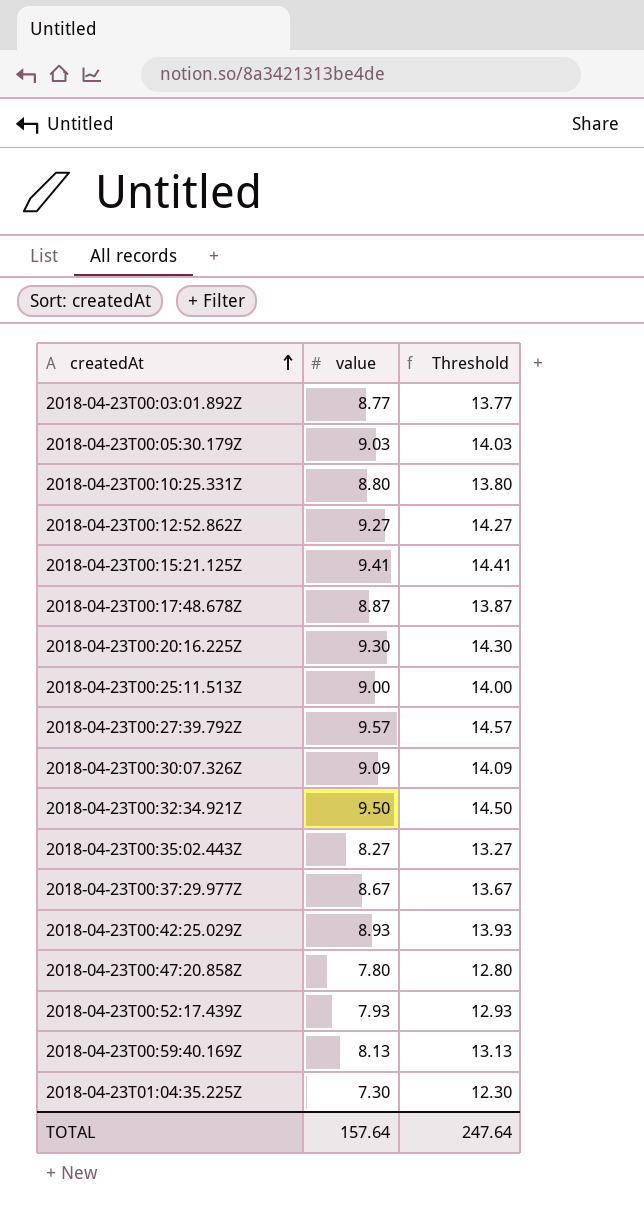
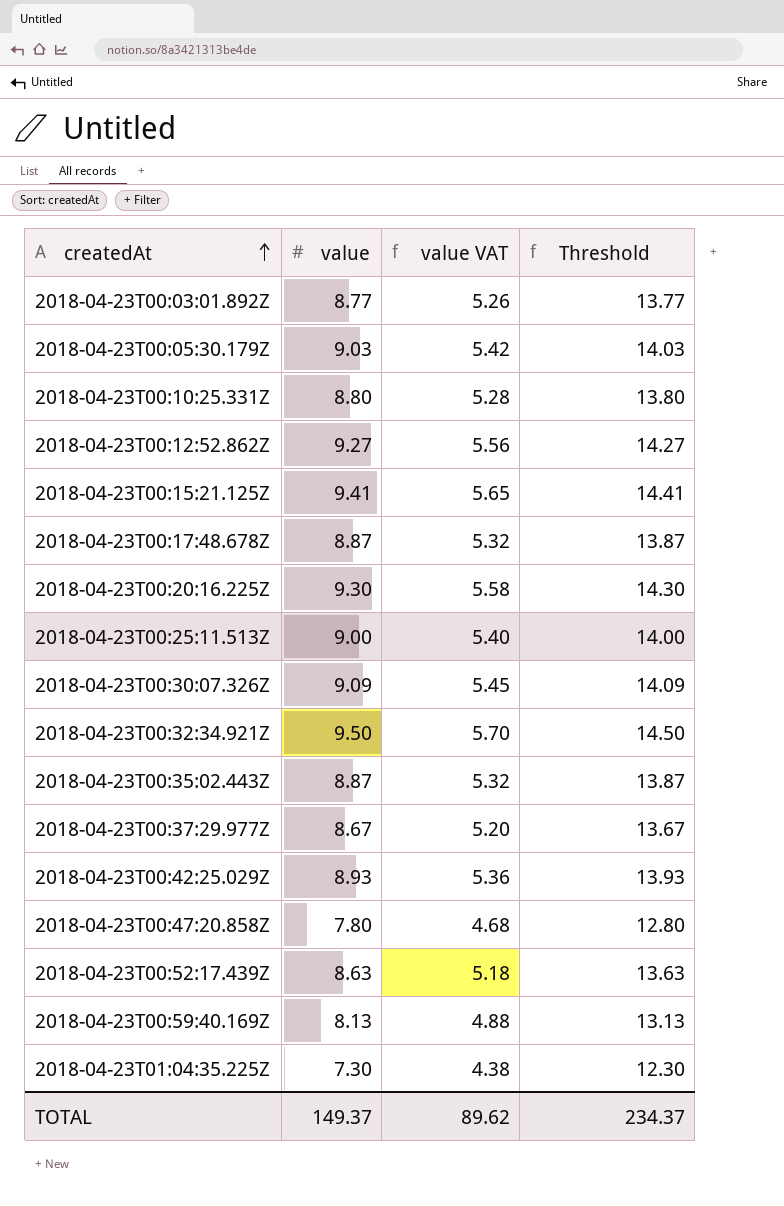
column value VAT | formula: none -> [value] * 0.6
row 2018-04-23T00:27:39.792Z: 9.57 | 14.57 -> none
2018-04-23T00:35:02.443Z | value: 8.27 -> 8.87
2018-04-23T00:35:02.443Z | Threshold: 13.27 -> 13.87
2018-04-23T00:52:17.439Z | value: 7.93 -> 8.63
2018-04-23T00:52:17.439Z | Threshold: 12.93 -> 13.63
TOTAL | value: 157.64 -> 149.37
TOTAL | Threshold: 247.64 -> 234.37

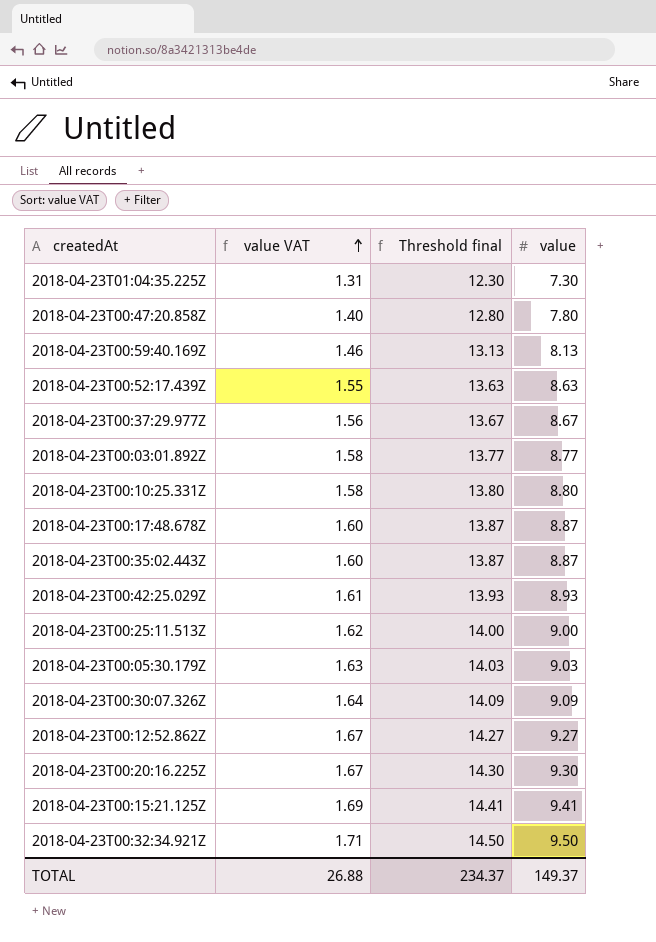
row order: createdAt ascending -> value VAT ascending
column value VAT | formula: [value] * 0.6 -> [value] * 0.18
column name: Threshold -> Threshold final
column value | position: 2 -> 4
TOTAL | value VAT: 89.62 -> 26.88

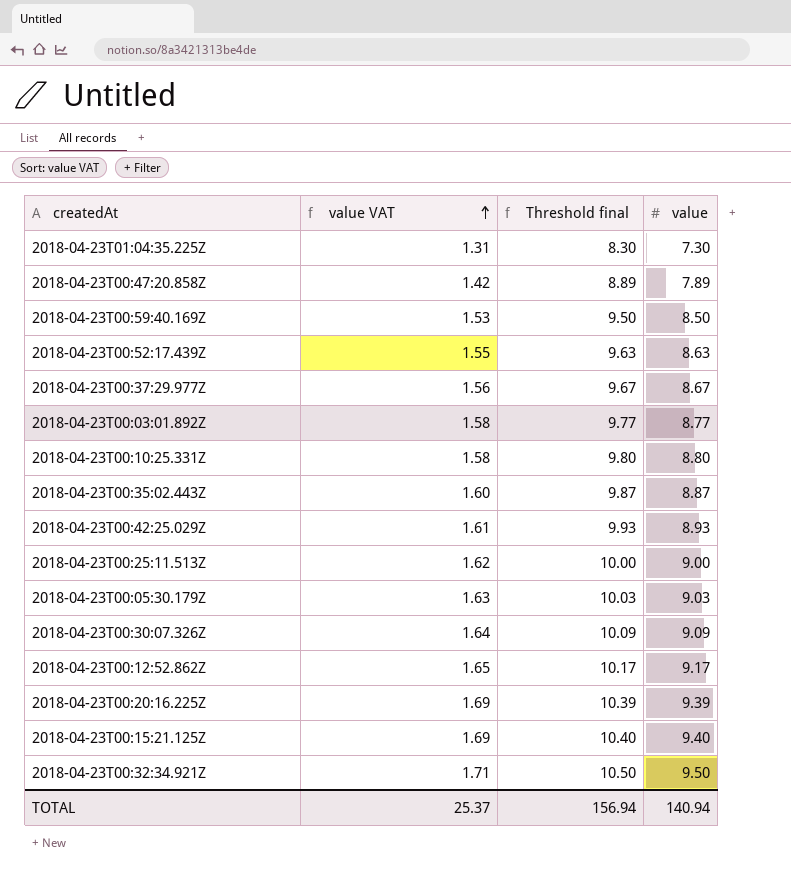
column Threshold final | formula: [value] + 5 -> [value] + 1
row 2018-04-23T00:17:48.678Z: 1.60 | 13.87 | 8.87 -> none
2018-04-23T00:47:20.858Z | value VAT: 1.40 -> 1.42
2018-04-23T00:47:20.858Z | value: 7.80 -> 7.89
2018-04-23T00:59:40.169Z | value VAT: 1.46 -> 1.53
2018-04-23T00:59:40.169Z | value: 8.13 -> 8.50
2018-04-23T00:12:52.862Z | value VAT: 1.67 -> 1.65
2018-04-23T00:12:52.862Z | value: 9.27 -> 9.17
2018-04-23T00:20:16.225Z | value VAT: 1.67 -> 1.69
2018-04-23T00:20:16.225Z | value: 9.30 -> 9.39
2018-04-23T00:15:21.125Z | value: 9.41 -> 9.40
TOTAL | value VAT: 26.88 -> 25.37
TOTAL | Threshold final: 234.37 -> 156.94
TOTAL | value: 149.37 -> 140.94

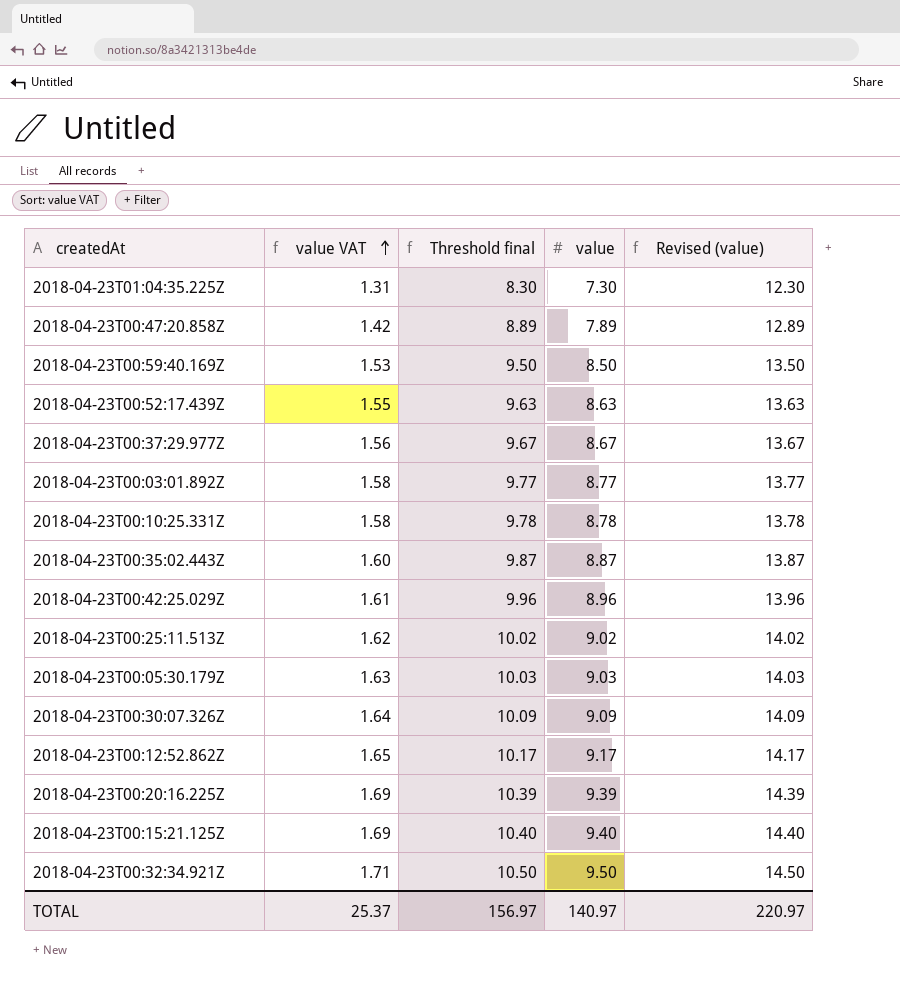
column Revised (value) | formula: none -> [value] + 5
2018-04-23T00:10:25.331Z | Threshold final: 9.80 -> 9.78
2018-04-23T00:10:25.331Z | value: 8.80 -> 8.78
2018-04-23T00:42:25.029Z | Threshold final: 9.93 -> 9.96
2018-04-23T00:42:25.029Z | value: 8.93 -> 8.96
2018-04-23T00:25:11.513Z | Threshold final: 10.00 -> 10.02
2018-04-23T00:25:11.513Z | value: 9.00 -> 9.02
TOTAL | Threshold final: 156.94 -> 156.97
TOTAL | value: 140.94 -> 140.97

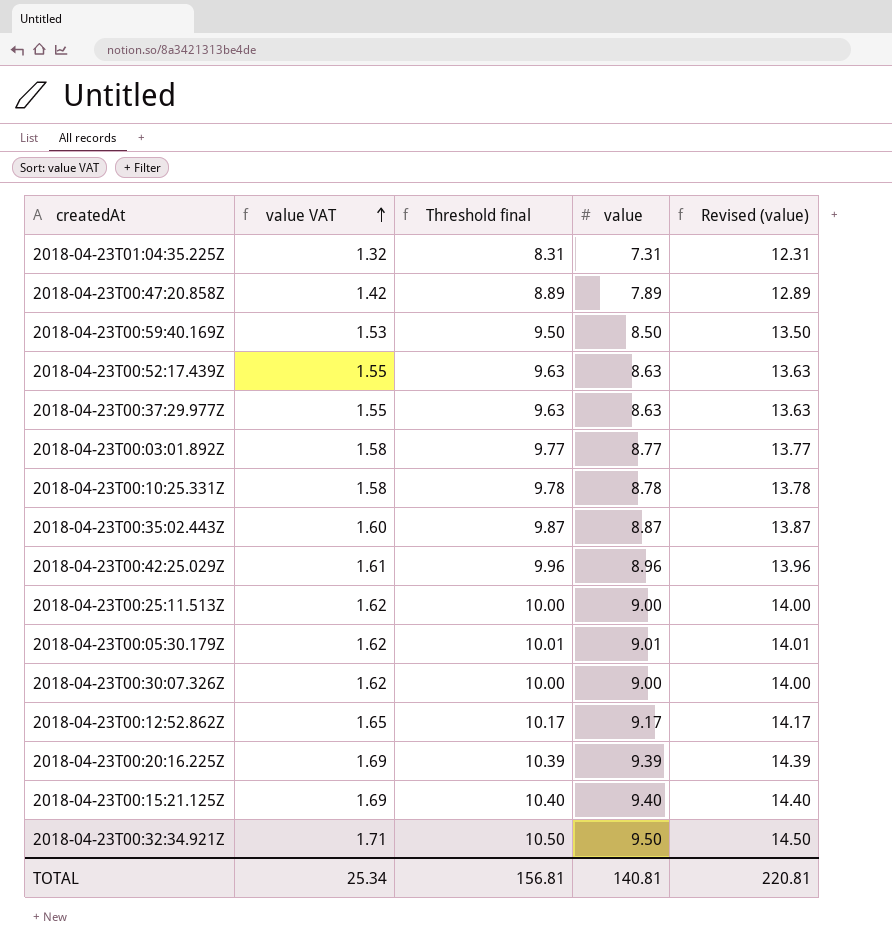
2018-04-23T01:04:35.225Z | value VAT: 1.31 -> 1.32
2018-04-23T01:04:35.225Z | Threshold final: 8.30 -> 8.31
2018-04-23T01:04:35.225Z | value: 7.30 -> 7.31
2018-04-23T01:04:35.225Z | Revised (value): 12.30 -> 12.31
2018-04-23T00:37:29.977Z | value VAT: 1.56 -> 1.55
2018-04-23T00:37:29.977Z | Threshold final: 9.67 -> 9.63
2018-04-23T00:37:29.977Z | value: 8.67 -> 8.63
2018-04-23T00:37:29.977Z | Revised (value): 13.67 -> 13.63
2018-04-23T00:25:11.513Z | Threshold final: 10.02 -> 10.00
2018-04-23T00:25:11.513Z | value: 9.02 -> 9.00
2018-04-23T00:25:11.513Z | Revised (value): 14.02 -> 14.00
2018-04-23T00:05:30.179Z | value VAT: 1.63 -> 1.62
2018-04-23T00:05:30.179Z | Threshold final: 10.03 -> 10.01
2018-04-23T00:05:30.179Z | value: 9.03 -> 9.01
2018-04-23T00:05:30.179Z | Revised (value): 14.03 -> 14.01
2018-04-23T00:30:07.326Z | value VAT: 1.64 -> 1.62
2018-04-23T00:30:07.326Z | Threshold final: 10.09 -> 10.00
2018-04-23T00:30:07.326Z | value: 9.09 -> 9.00
2018-04-23T00:30:07.326Z | Revised (value): 14.09 -> 14.00
TOTAL | value VAT: 25.37 -> 25.34
TOTAL | Threshold final: 156.97 -> 156.81
TOTAL | value: 140.97 -> 140.81
TOTAL | Revised (value): 220.97 -> 220.81

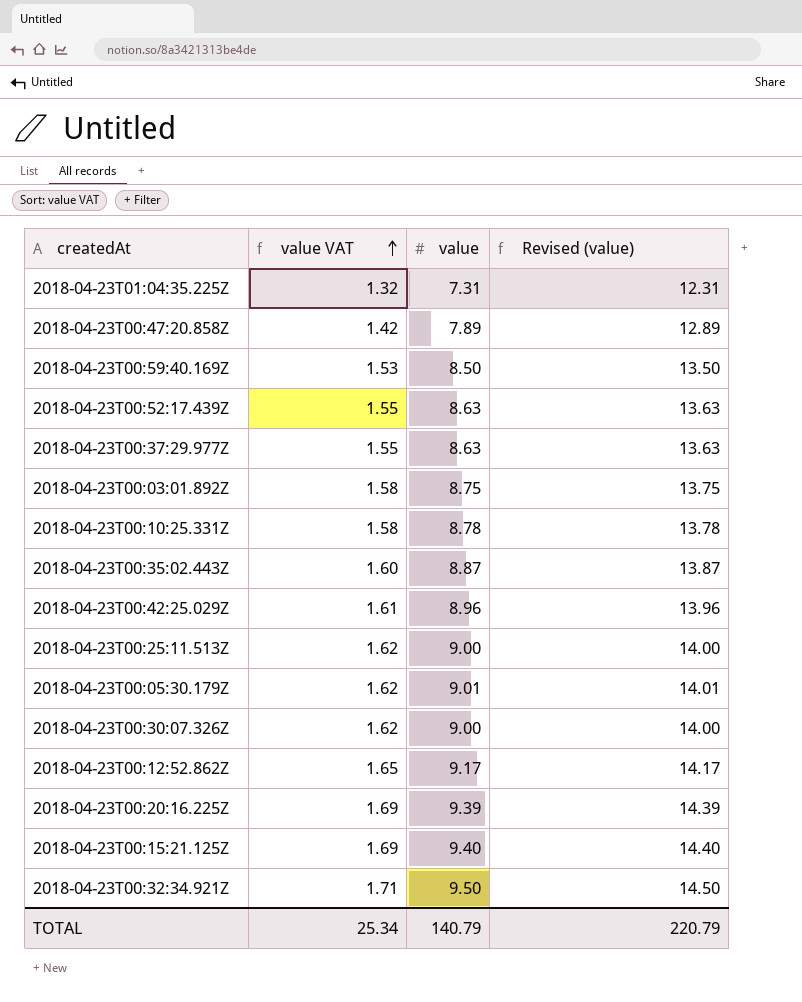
column Threshold final | formula: [value] + 1 -> none
2018-04-23T00:03:01.892Z | value: 8.77 -> 8.75
2018-04-23T00:03:01.892Z | Revised (value): 13.77 -> 13.75
TOTAL | value: 140.81 -> 140.79
TOTAL | Revised (value): 220.81 -> 220.79

